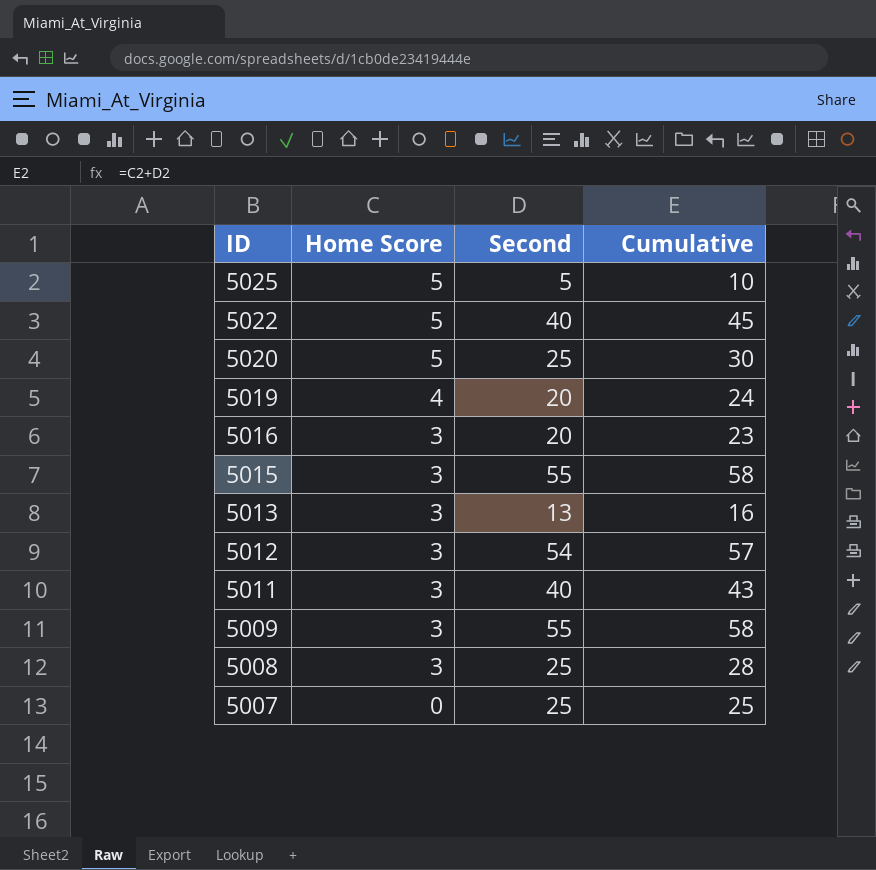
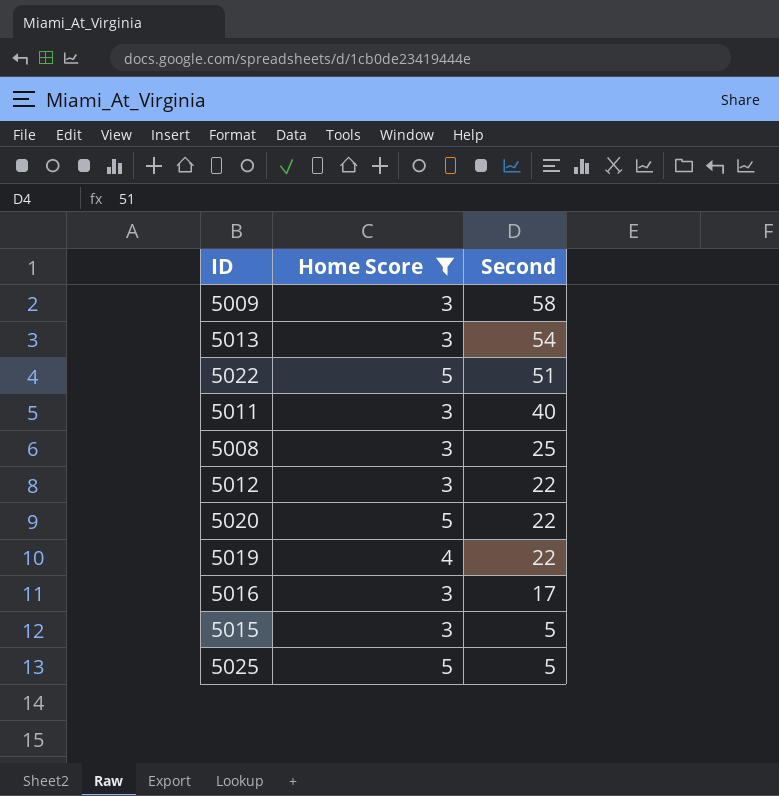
filter: none -> Home Score != 0
row order: ID descending -> Second descending
column Cumulative | formula: [Home Score] + [Second] -> none
5009 | Second: 55 -> 58
5013 | Second: 13 -> 54
5022 | Second: 40 -> 51
5012 | Second: 54 -> 22
5020 | Second: 25 -> 22
5019 | Second: 20 -> 22
5016 | Second: 20 -> 17
5015 | Second: 55 -> 5

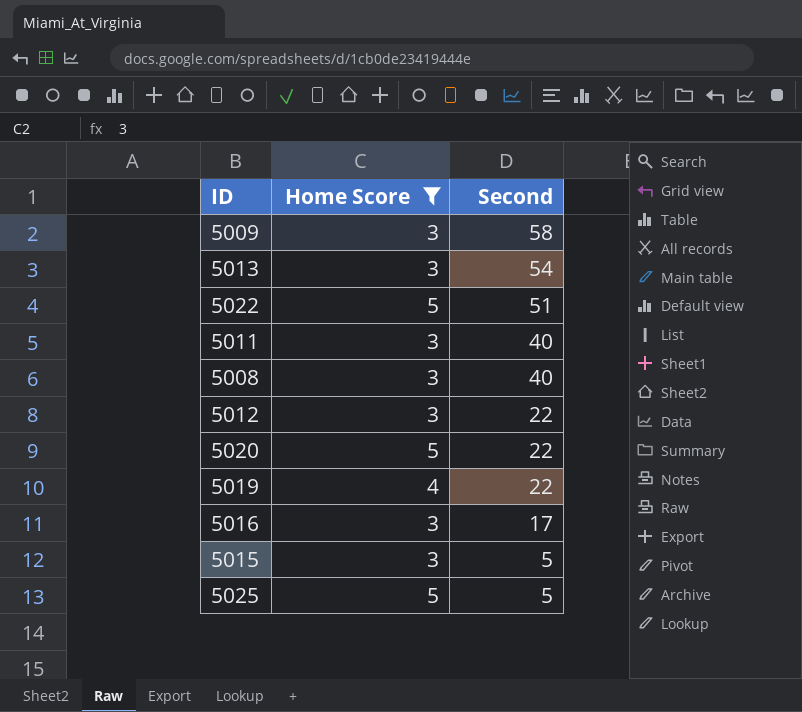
5008 | Second: 25 -> 40

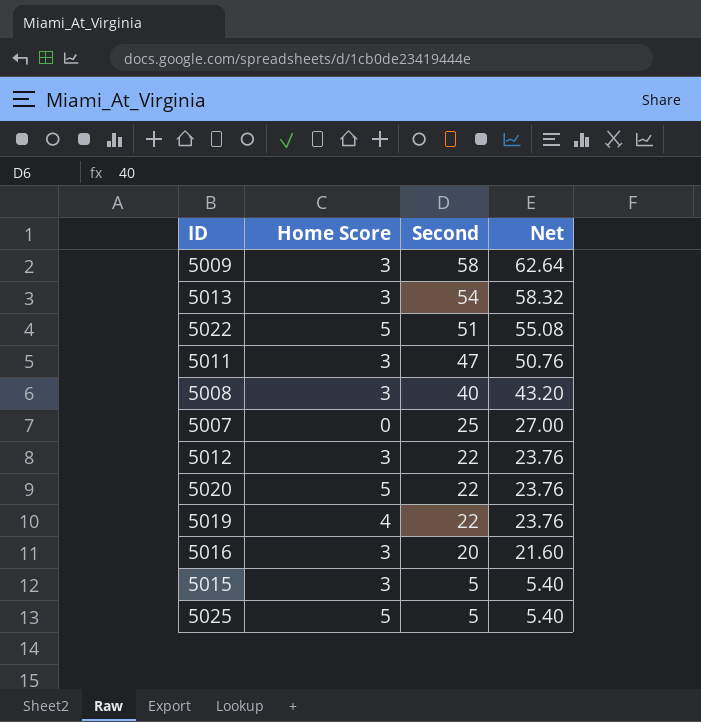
filter: Home Score != 0 -> none
column Net | formula: none -> [Second] * 1.08
5011 | Second: 40 -> 47
5016 | Second: 17 -> 20

